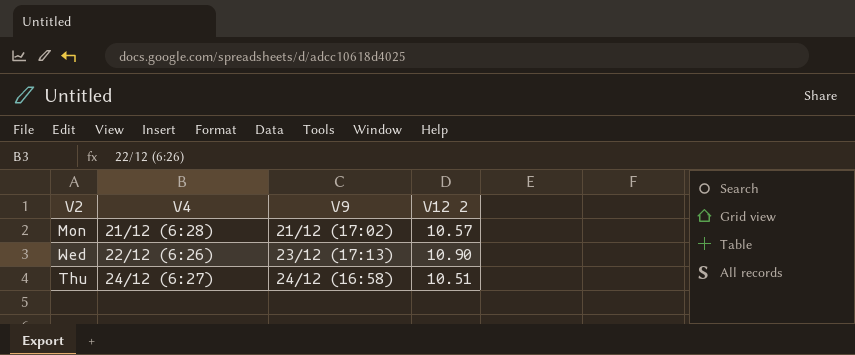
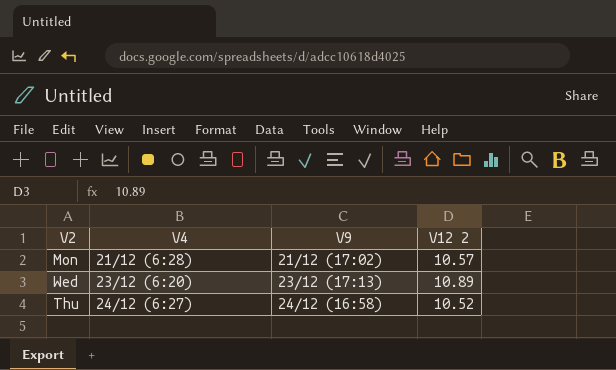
Wed | V4: 22/12 (6:26) -> 23/12 (6:20)
Wed | V12 2: 10.90 -> 10.89
Thu | V12 2: 10.51 -> 10.52

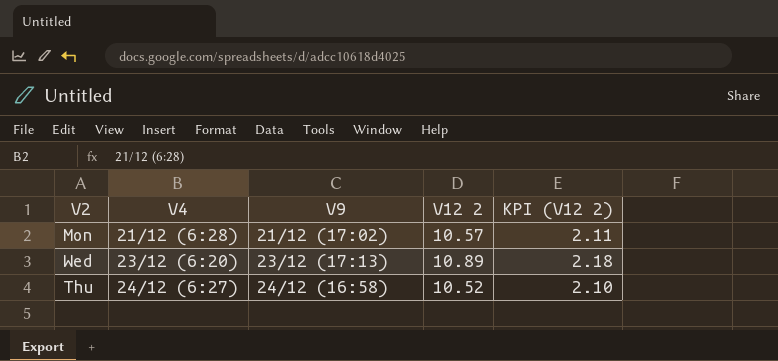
column KPI (V12 2) | formula: none -> [V12 2] * 0.2

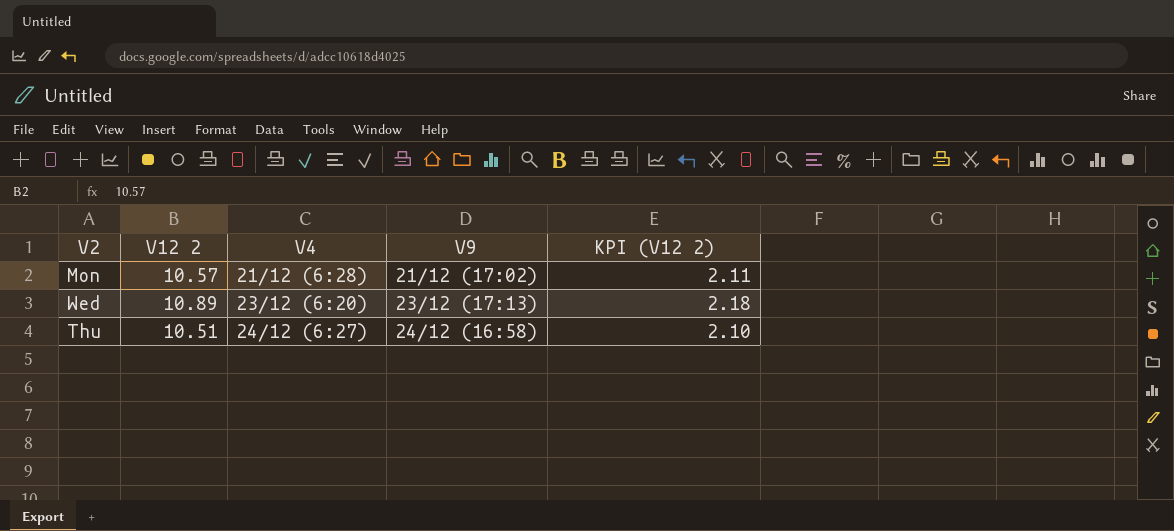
column V12 2 | position: 4 -> 2
Thu | V12 2: 10.52 -> 10.51

